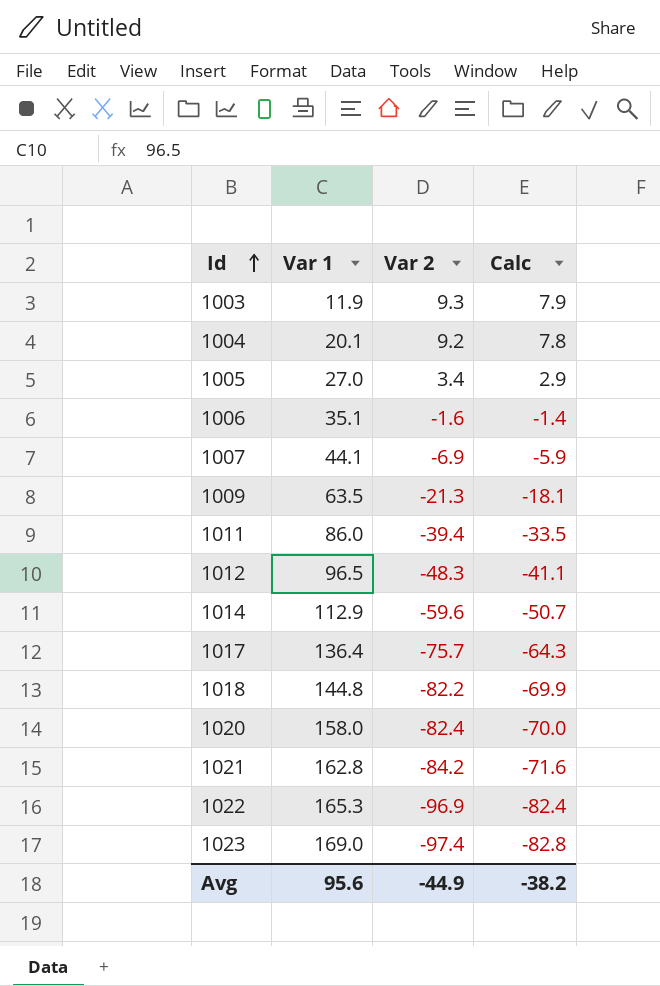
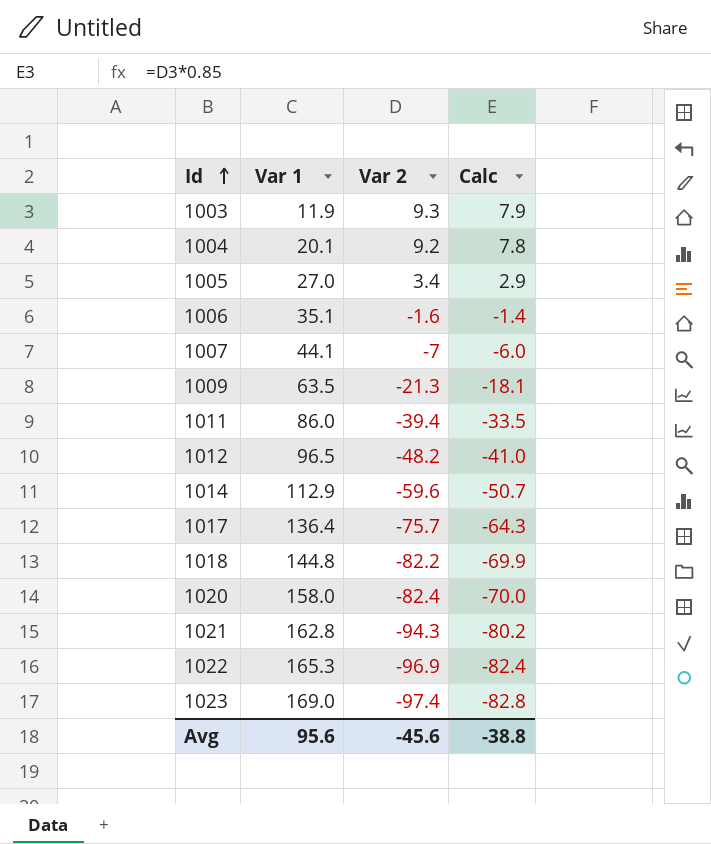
1007 | Var 2: -6.9 -> -7
1007 | Calc: -5.9 -> -6.0
1012 | Var 2: -48.3 -> -48.2
1012 | Calc: -41.1 -> -41.0
1021 | Var 2: -84.2 -> -94.3
1021 | Calc: -71.6 -> -80.2
Avg | Var 2: -44.9 -> -45.6
Avg | Calc: -38.2 -> -38.8

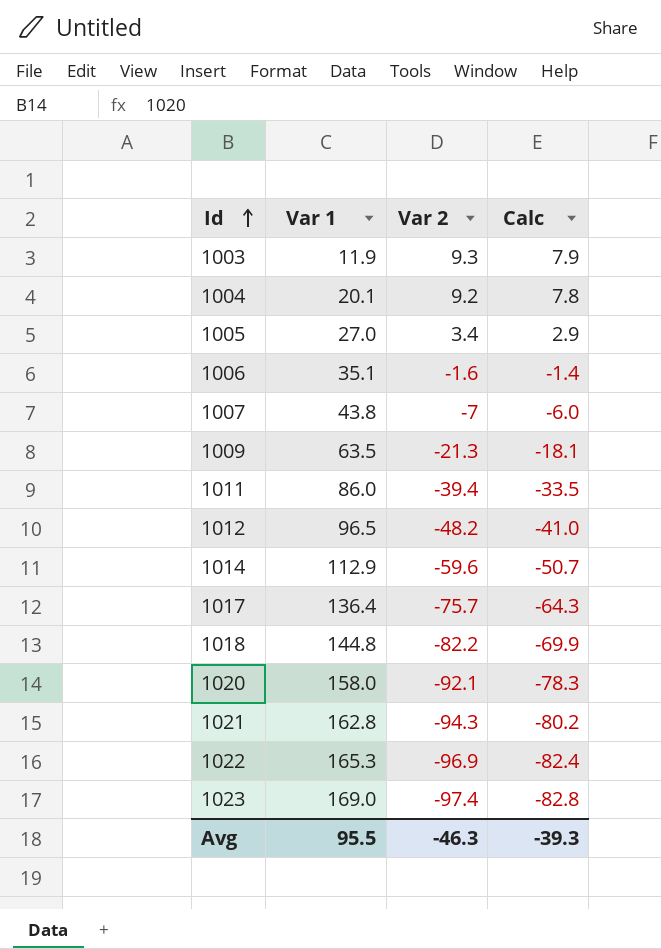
1007 | Var 1: 44.1 -> 43.8
1020 | Var 2: -82.4 -> -92.1
1020 | Calc: -70.0 -> -78.3
Avg | Var 1: 95.6 -> 95.5
Avg | Var 2: -45.6 -> -46.3
Avg | Calc: -38.8 -> -39.3

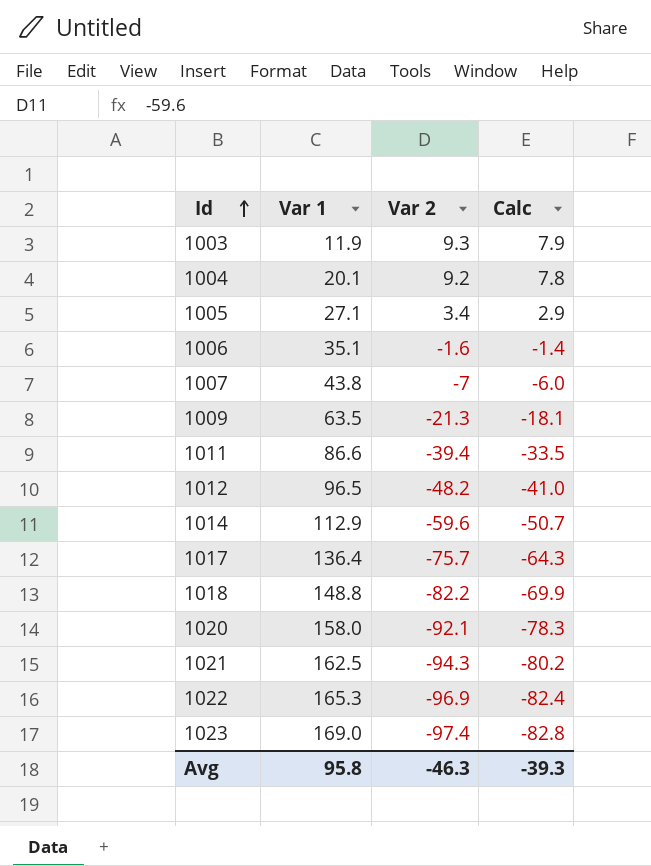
1005 | Var 1: 27.0 -> 27.1
1011 | Var 1: 86.0 -> 86.6
1018 | Var 1: 144.8 -> 148.8
1021 | Var 1: 162.8 -> 162.5
Avg | Var 1: 95.5 -> 95.8

